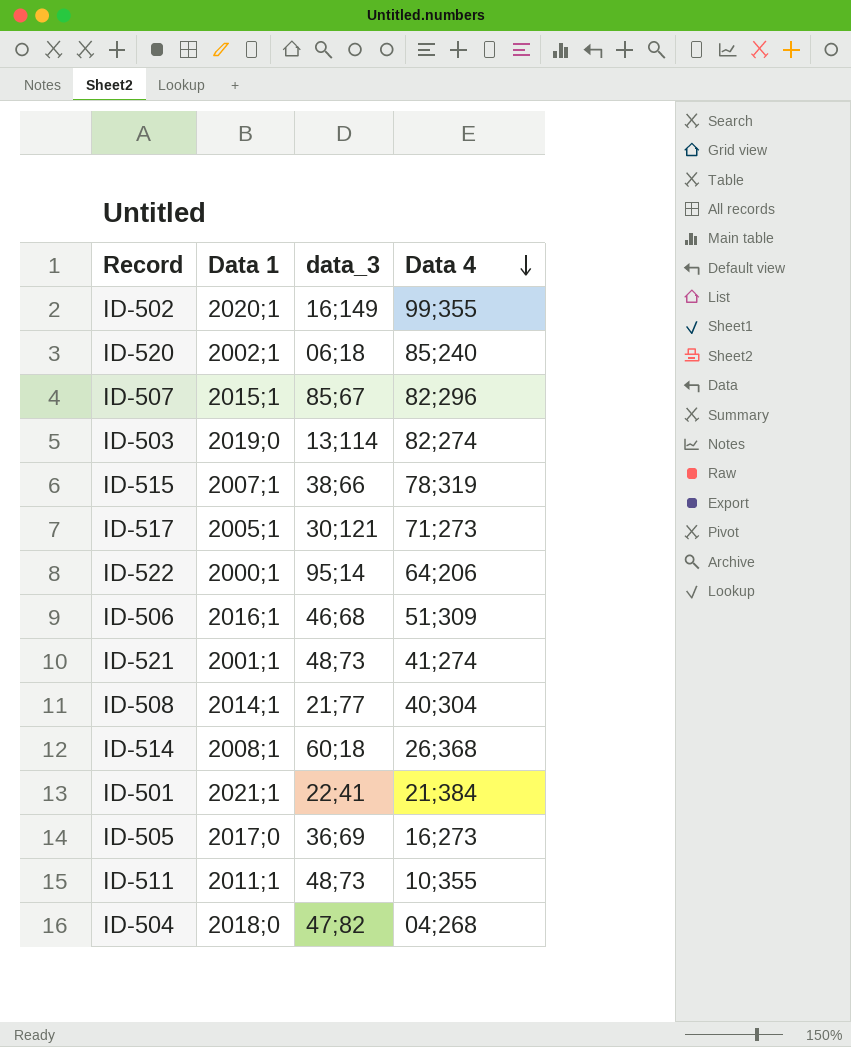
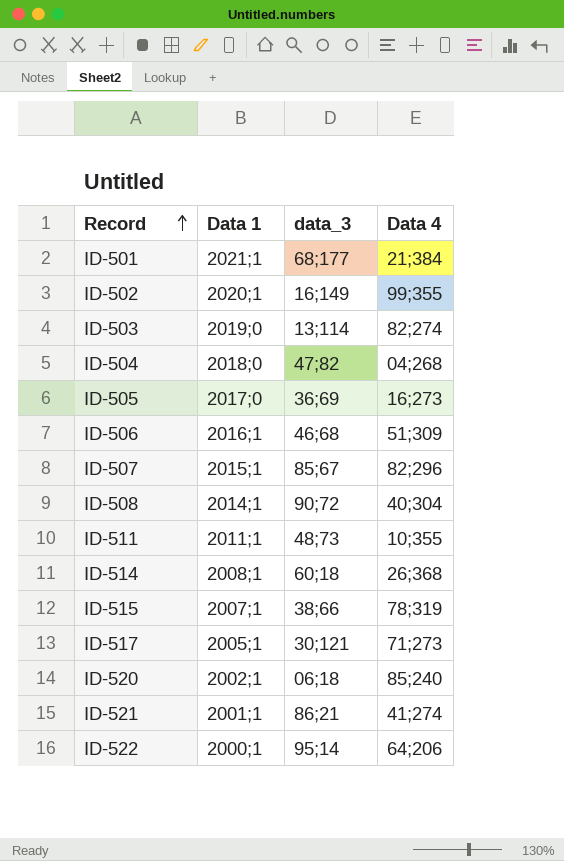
row order: Data 4 descending -> Record ascending
ID-501 | data_3: 22;41 -> 68;177
ID-508 | data_3: 21;77 -> 90;72
ID-521 | data_3: 48;73 -> 86;21

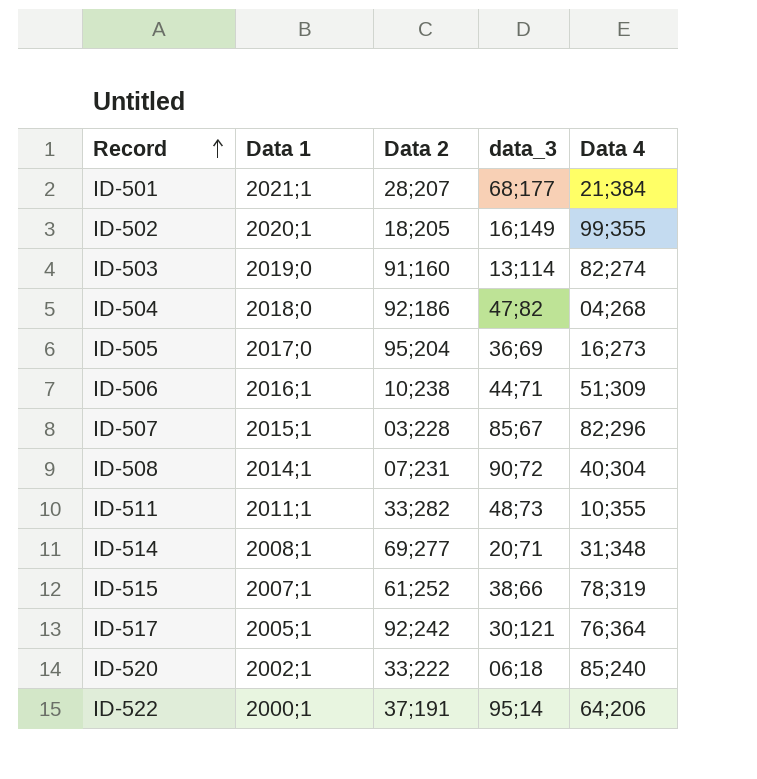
column Data 2 | position: none -> 3
row ID-521: 2001;1 | 86;21 | 41;274 -> none
ID-506 | data_3: 46;68 -> 44;71
ID-514 | data_3: 60;18 -> 20;71
ID-514 | Data 4: 26;368 -> 31;348
ID-517 | Data 4: 71;273 -> 76;364

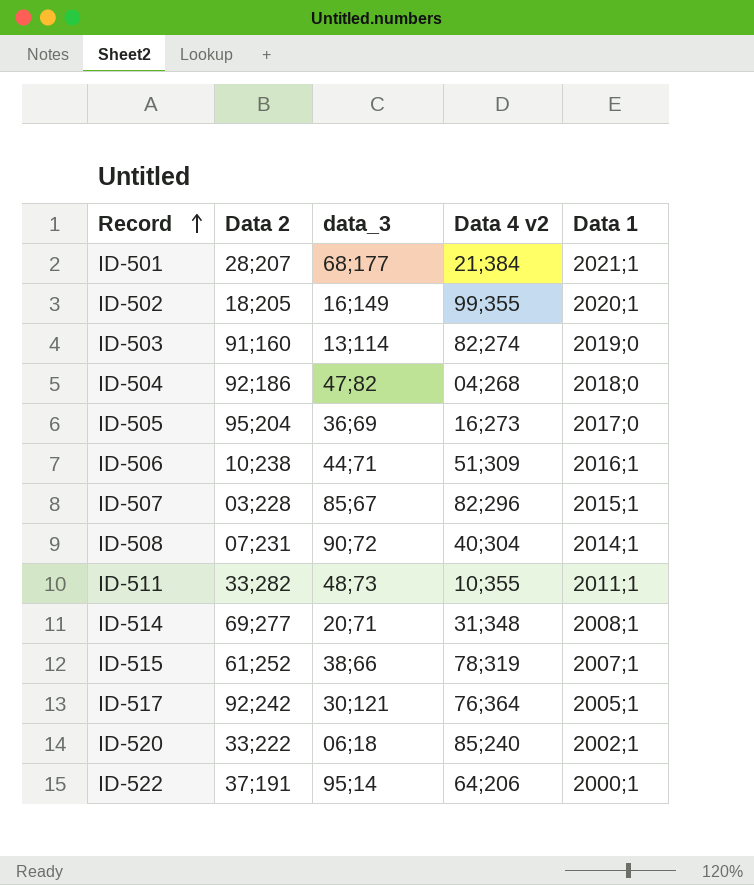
column name: Data 4 -> Data 4 v2
column Data 1 | position: 2 -> 5

